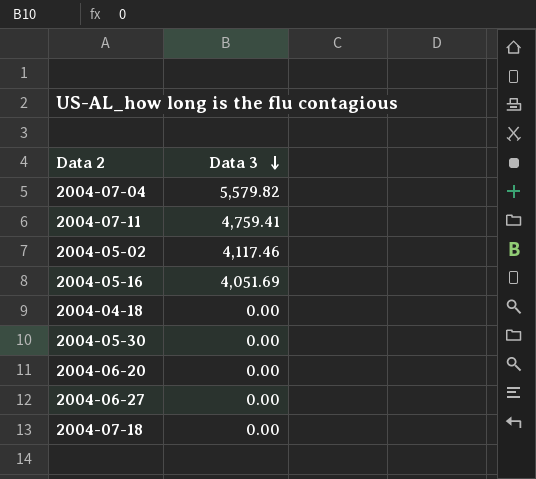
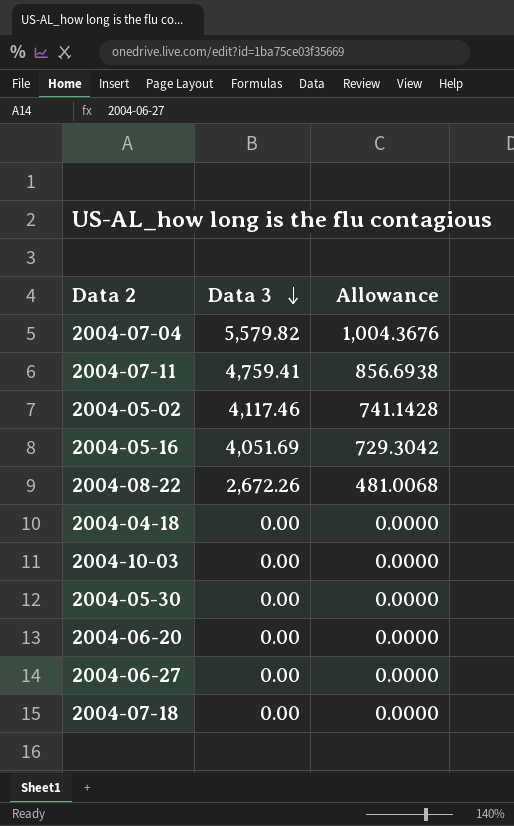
column Allowance | formula: none -> [Data 3] * 0.18
row 2004-08-22: none -> 2,672.26 | 481.0068
row 2004-10-03: none -> 0.00 | 0.0000

